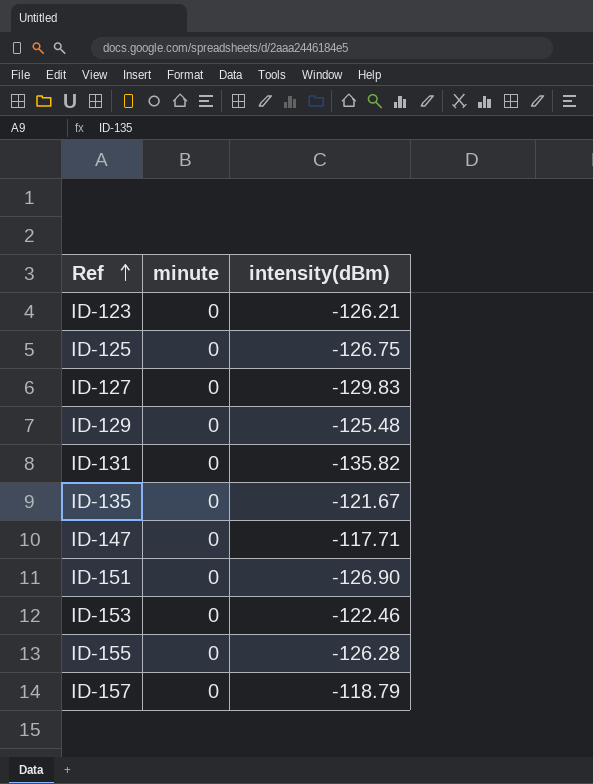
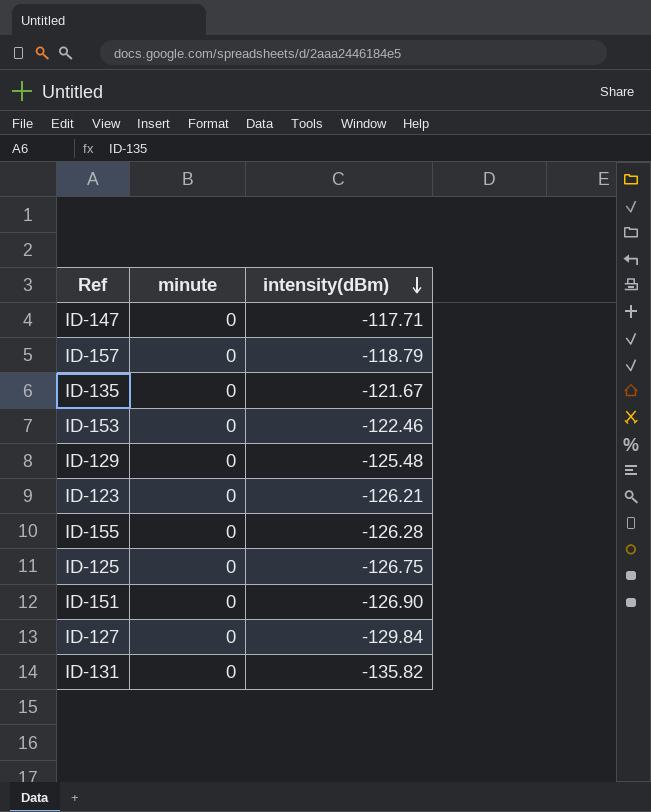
row order: Ref ascending -> intensity(dBm) descending
ID-127 | intensity(dBm): -129.83 -> -129.84

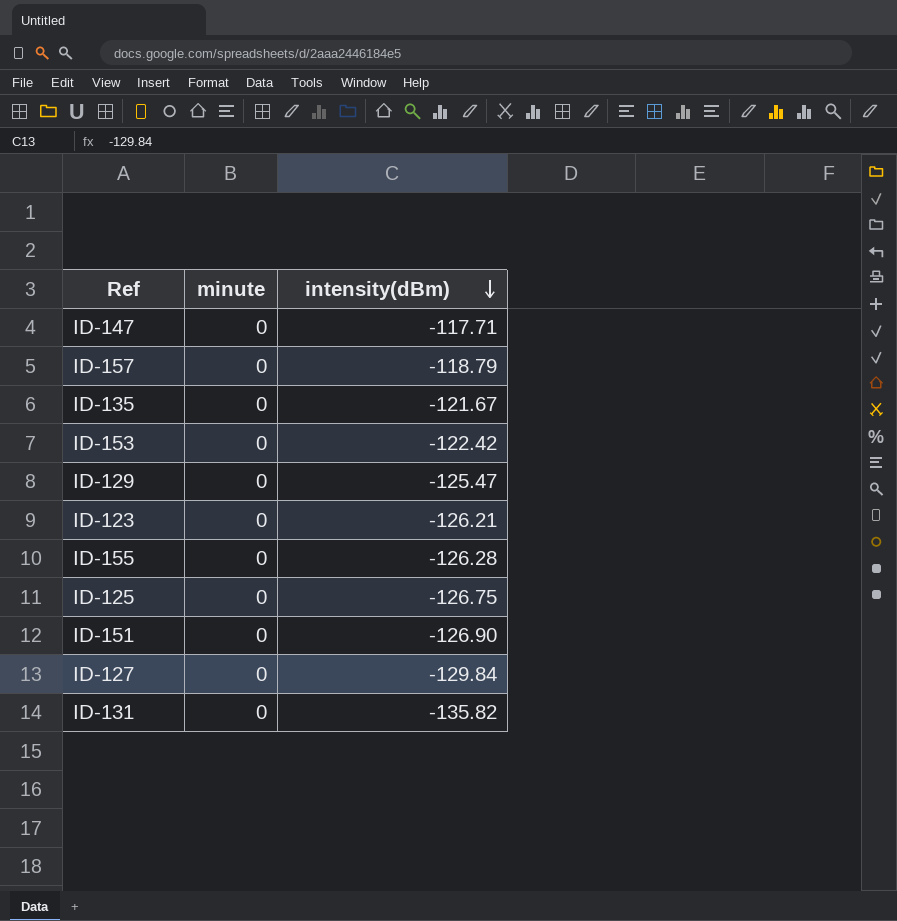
ID-153 | intensity(dBm): -122.46 -> -122.42
ID-129 | intensity(dBm): -125.48 -> -125.47

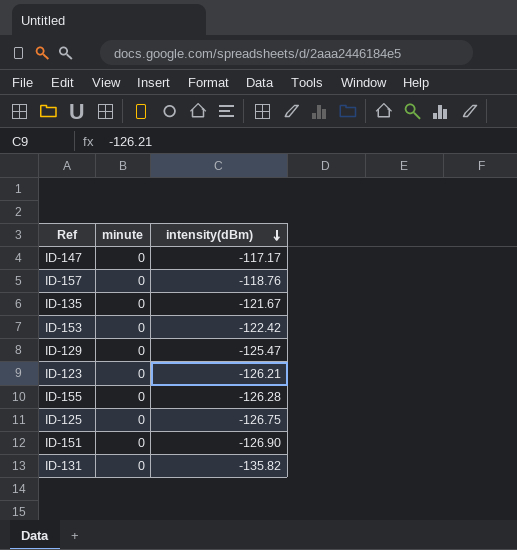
row ID-127: 0 | -129.84 -> none
ID-147 | intensity(dBm): -117.71 -> -117.17
ID-157 | intensity(dBm): -118.79 -> -118.76

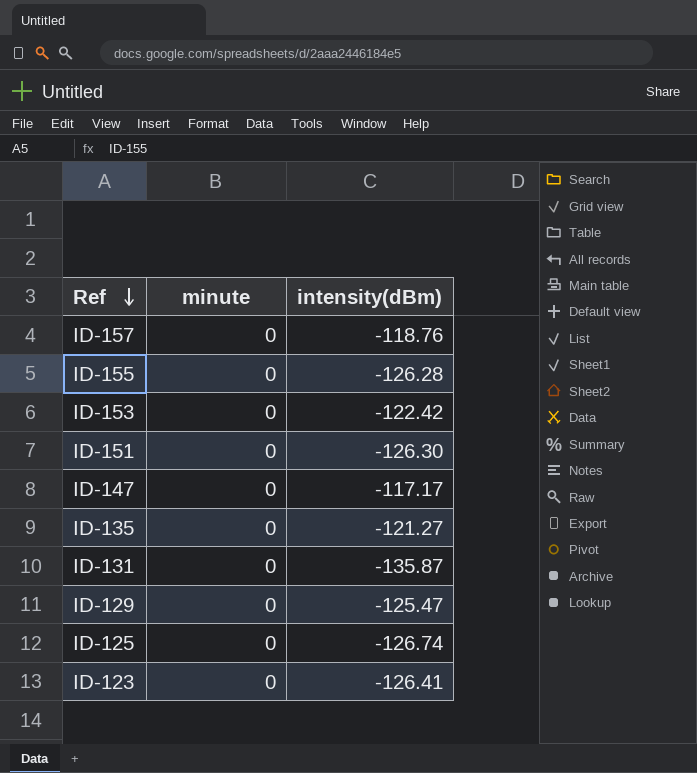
row order: intensity(dBm) descending -> Ref descending
ID-151 | intensity(dBm): -126.90 -> -126.30
ID-135 | intensity(dBm): -121.67 -> -121.27
ID-131 | intensity(dBm): -135.82 -> -135.87
ID-125 | intensity(dBm): -126.75 -> -126.74
ID-123 | intensity(dBm): -126.21 -> -126.41

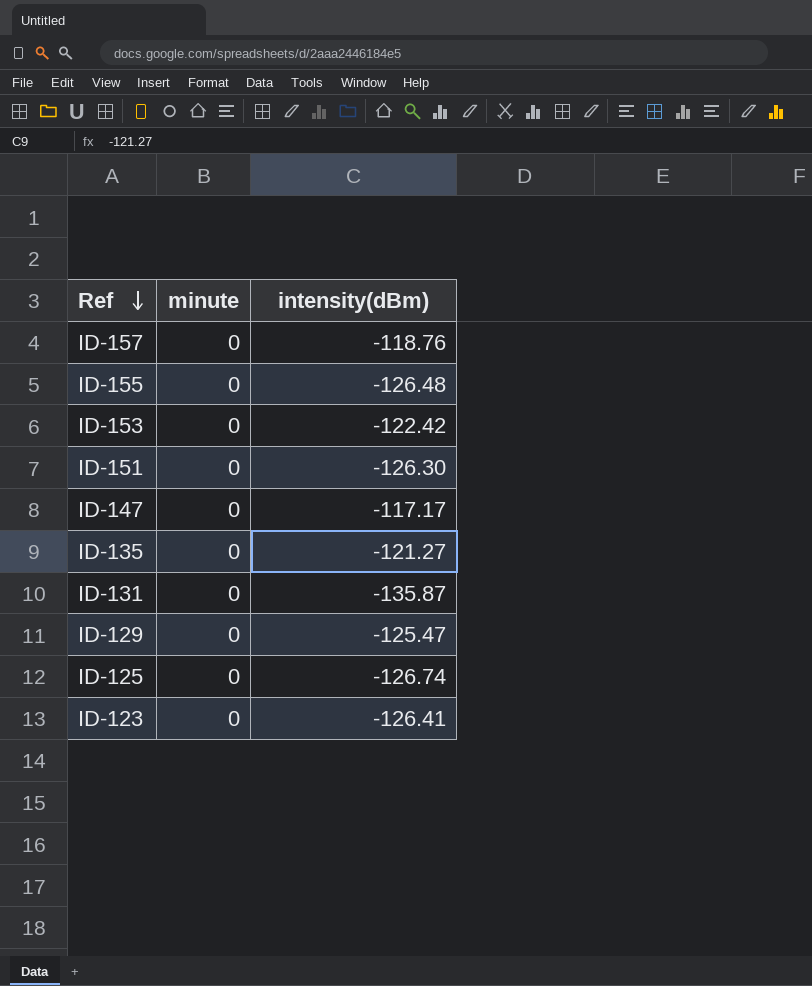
ID-155 | intensity(dBm): -126.28 -> -126.48

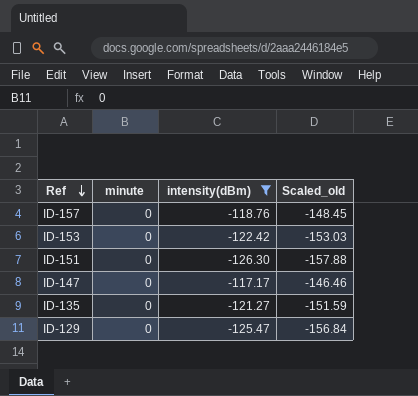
filter: none -> intensity(dBm) >= -126.30
column Scaled_old | formula: none -> [intensity(dBm)] * 1.25

